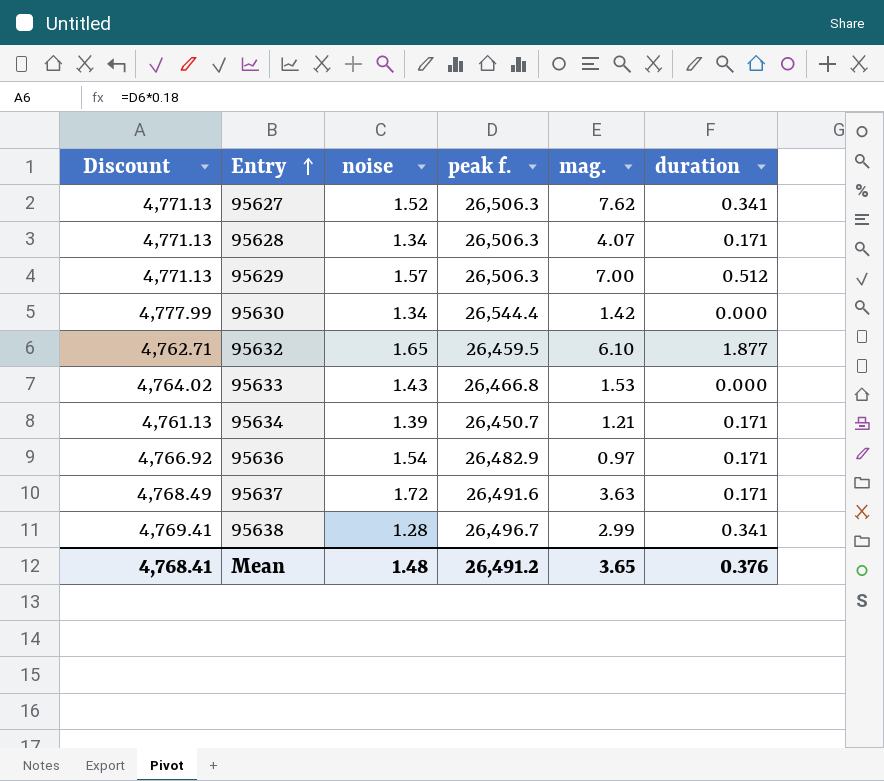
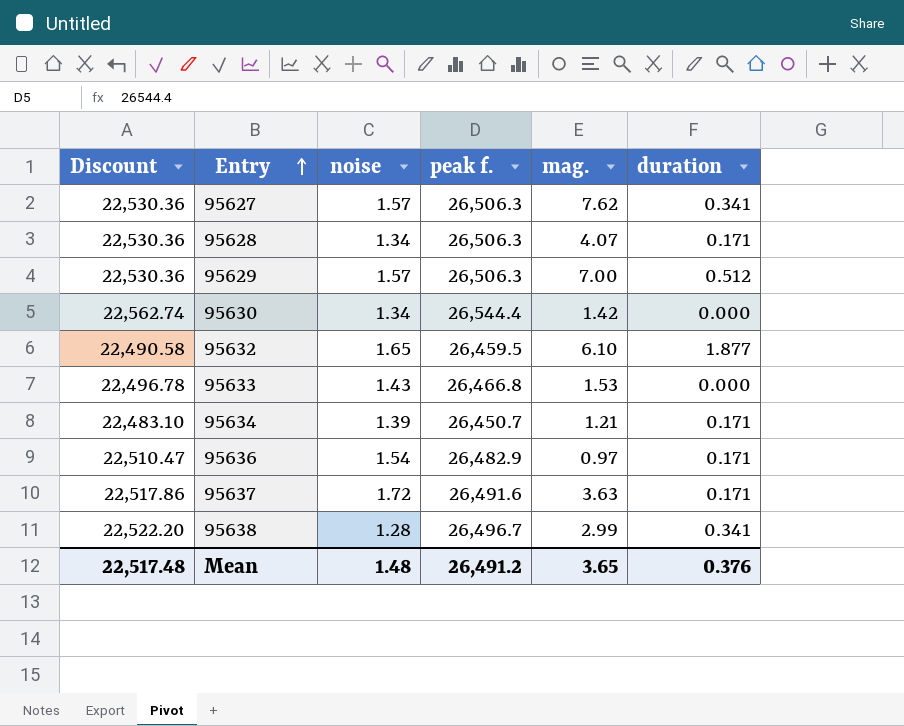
column Discount | formula: [peak f.] * 0.18 -> [peak f.] * 0.85
95627 | noise: 1.52 -> 1.57
Mean | Discount: 4,768.41 -> 22,517.48

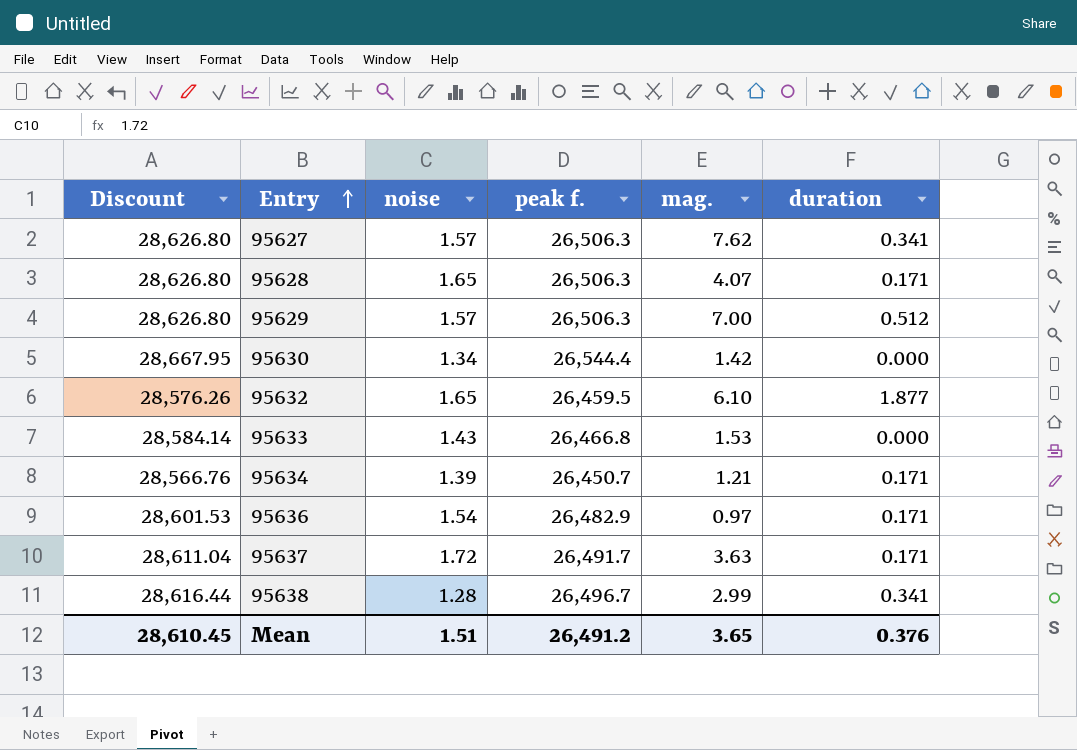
column Discount | formula: [peak f.] * 0.85 -> [peak f.] * 1.08
95628 | noise: 1.34 -> 1.65
95637 | peak f.: 26,491.6 -> 26,491.7
Mean | Discount: 22,517.48 -> 28,610.45
Mean | noise: 1.48 -> 1.51

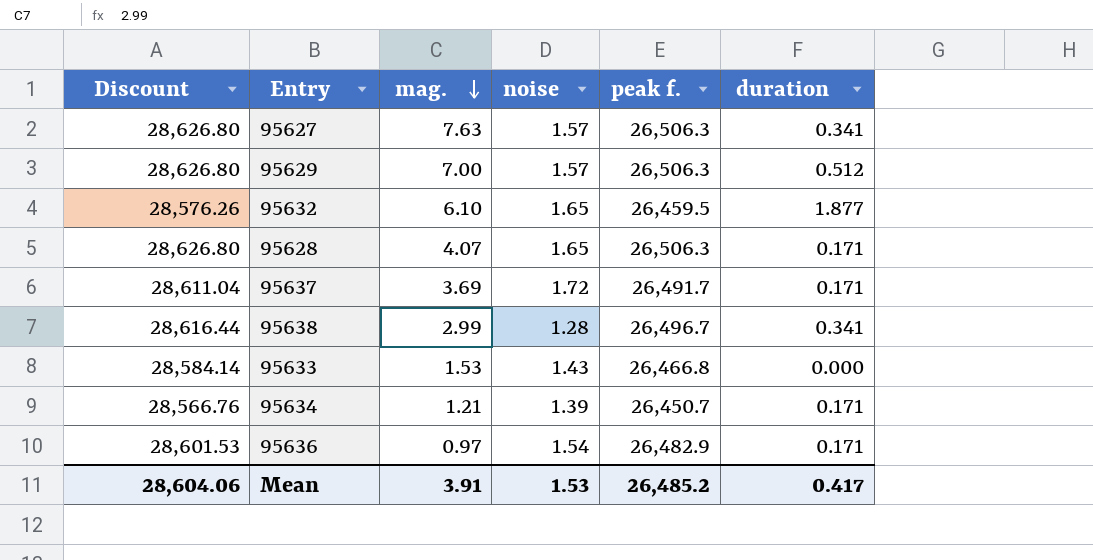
row order: Entry ascending -> mag. descending
column mag. | position: 5 -> 3
row 95630: 28,667.95 | 1.34 | 26,544.4 | 1.42 | 0.000 -> none
95627 | mag.: 7.62 -> 7.63
95637 | mag.: 3.63 -> 3.69
Mean | Discount: 28,610.45 -> 28,604.06
Mean | mag.: 3.65 -> 3.91
Mean | noise: 1.51 -> 1.53
Mean | peak f.: 26,491.2 -> 26,485.2
Mean | duration: 0.376 -> 0.417

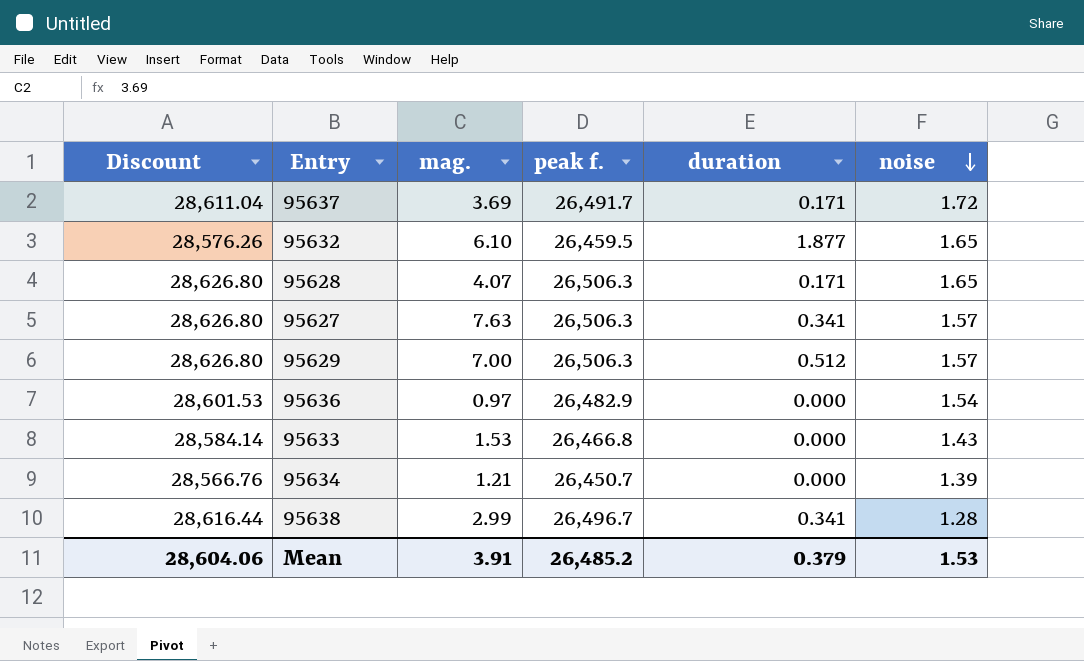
row order: mag. descending -> noise descending
column noise | position: 4 -> 6
95636 | duration: 0.171 -> 0.000
95634 | duration: 0.171 -> 0.000
Mean | duration: 0.417 -> 0.379

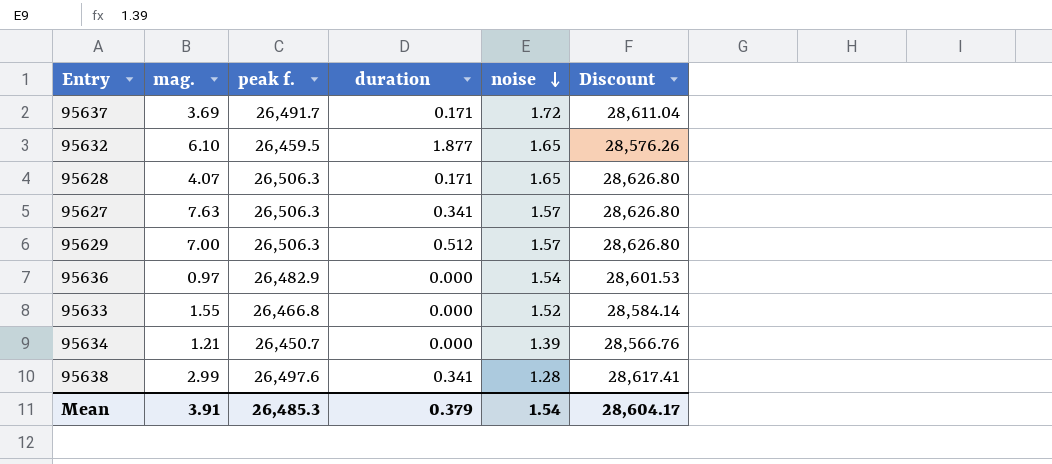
column Discount | position: 1 -> 6
95633 | mag.: 1.53 -> 1.55
95633 | noise: 1.43 -> 1.52
95638 | peak f.: 26,496.7 -> 26,497.6
95638 | Discount: 28,616.44 -> 28,617.41
Mean | peak f.: 26,485.2 -> 26,485.3
Mean | noise: 1.53 -> 1.54
Mean | Discount: 28,604.06 -> 28,604.17

